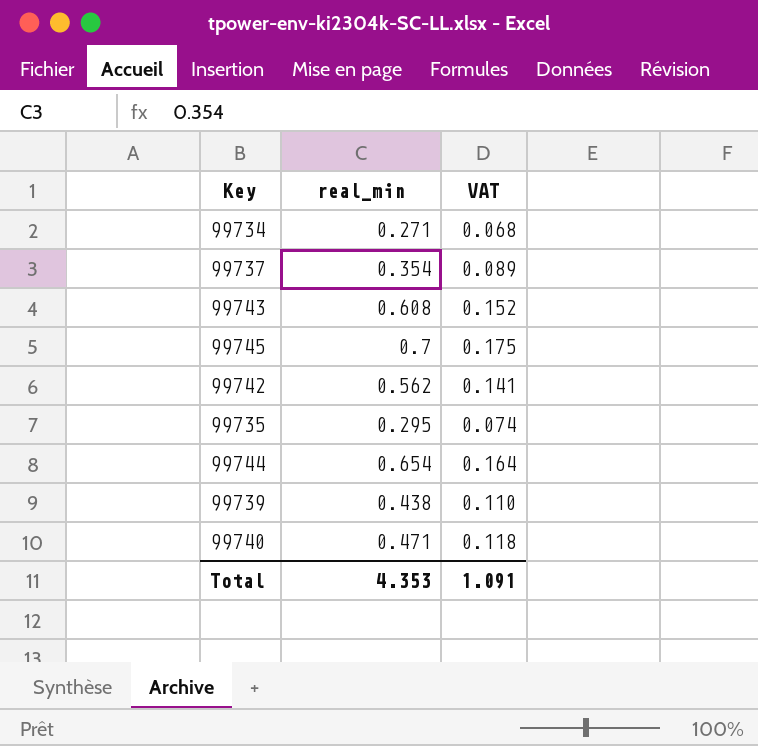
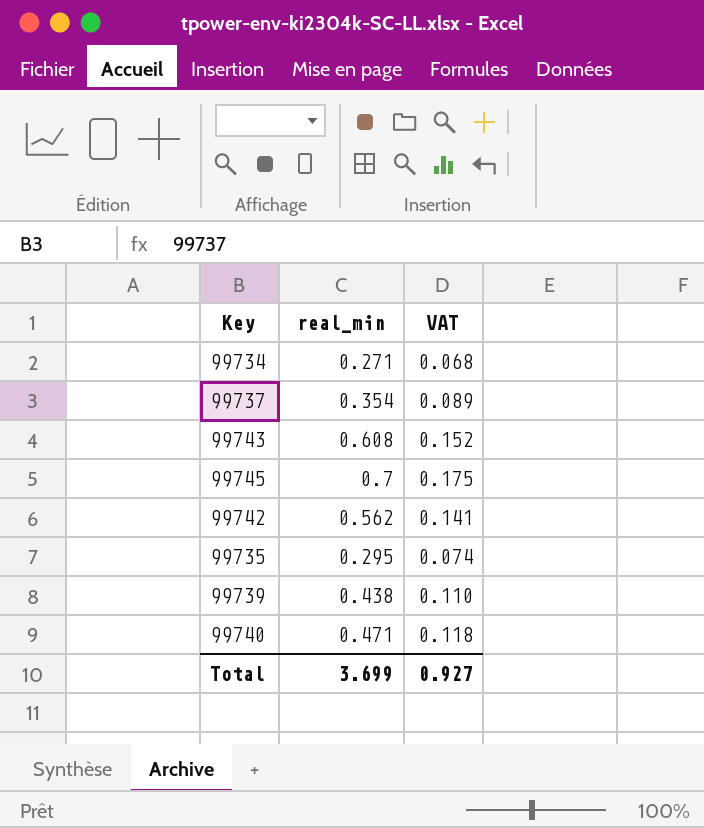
row 99744: 0.654 | 0.164 -> none
Total | real_min: 4.353 -> 3.699
Total | VAT: 1.091 -> 0.927

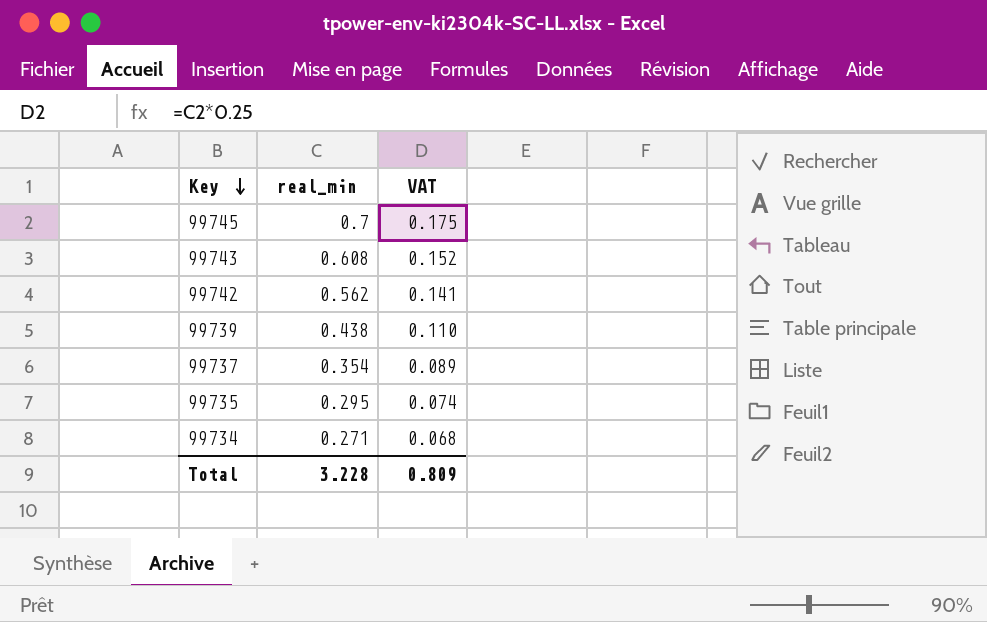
row order: none -> Key descending
row 99740: 0.471 | 0.118 -> none
Total | real_min: 3.699 -> 3.228
Total | VAT: 0.927 -> 0.809

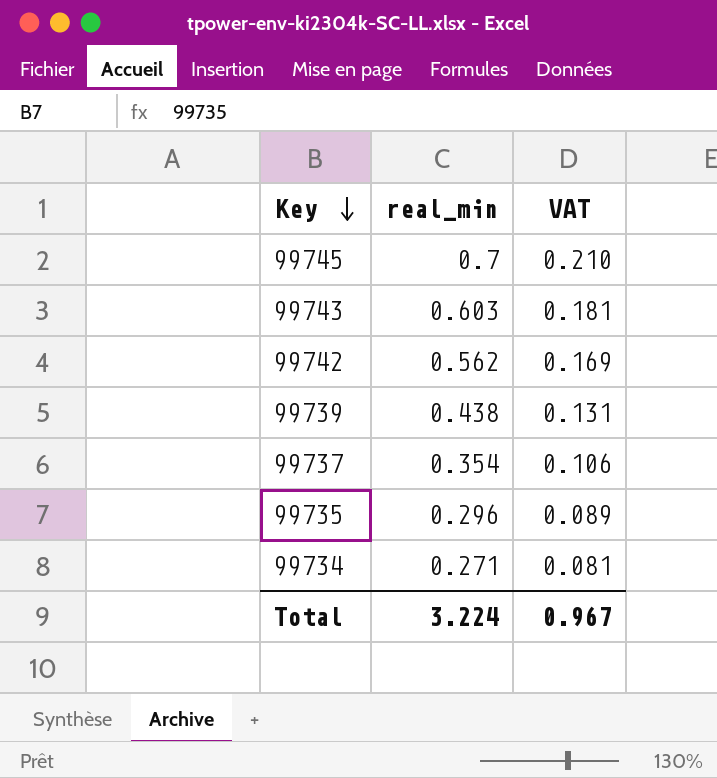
column VAT | formula: [real_min] * 0.25 -> [real_min] * 0.3
99743 | real_min: 0.608 -> 0.603
99735 | real_min: 0.295 -> 0.296
Total | real_min: 3.228 -> 3.224
Total | VAT: 0.809 -> 0.967

